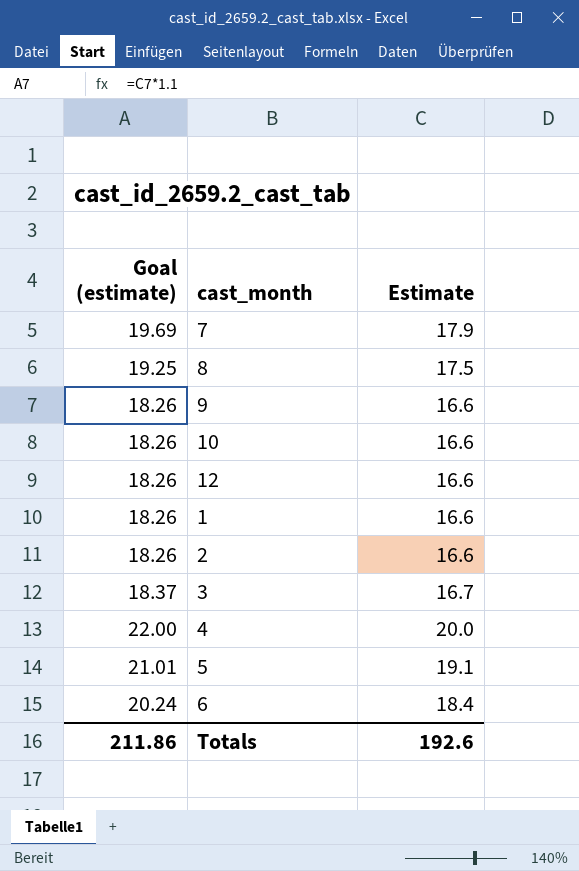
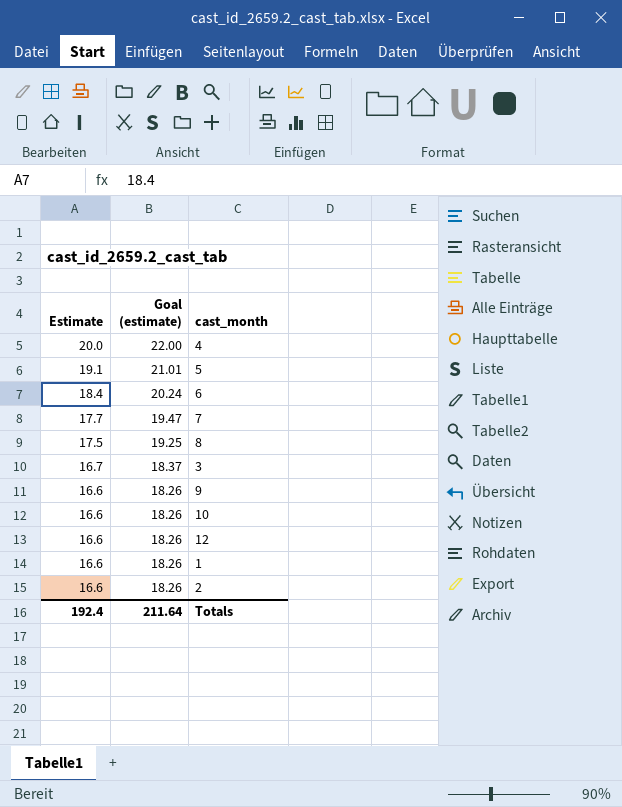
row order: none -> Estimate descending
column Estimate | position: 3 -> 1
7 | Estimate: 17.9 -> 17.7
7 | Goal (estimate): 19.69 -> 19.47
Totals | Estimate: 192.6 -> 192.4
Totals | Goal (estimate): 211.86 -> 211.64

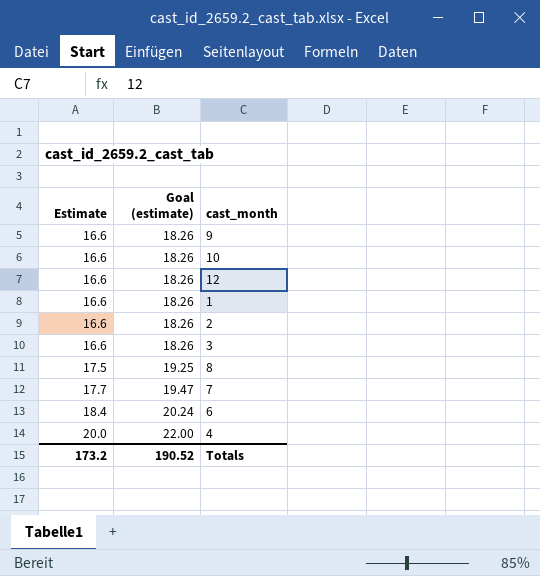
row order: Estimate descending -> Estimate ascending
row 5: 19.1 | 21.01 -> none
3 | Estimate: 16.7 -> 16.6
3 | Goal (estimate): 18.37 -> 18.26
Totals | Estimate: 192.4 -> 173.2
Totals | Goal (estimate): 211.64 -> 190.52

